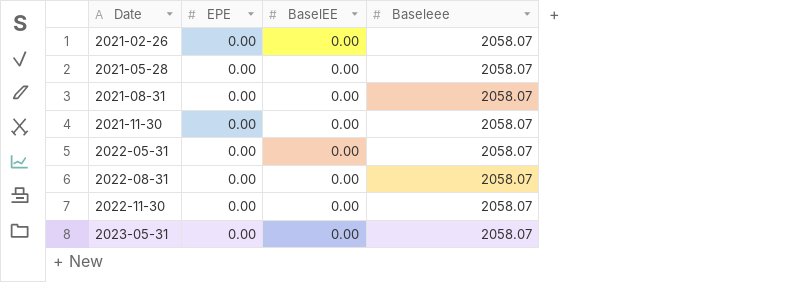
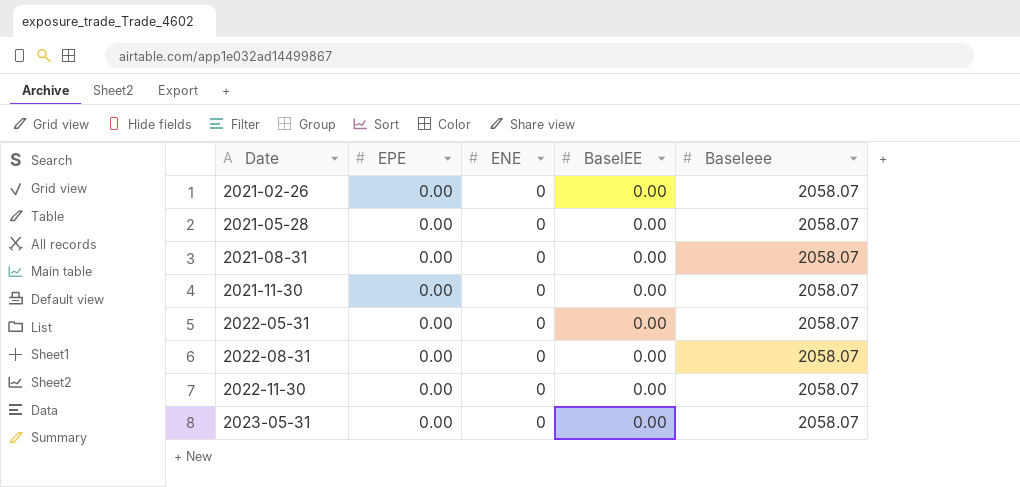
column ENE | position: none -> 3

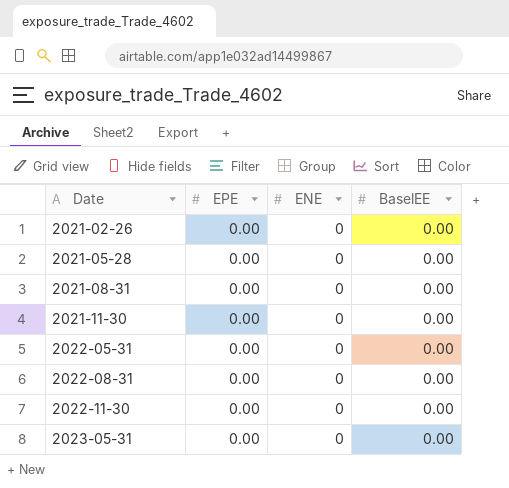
column Baseleee | position: 5 -> none

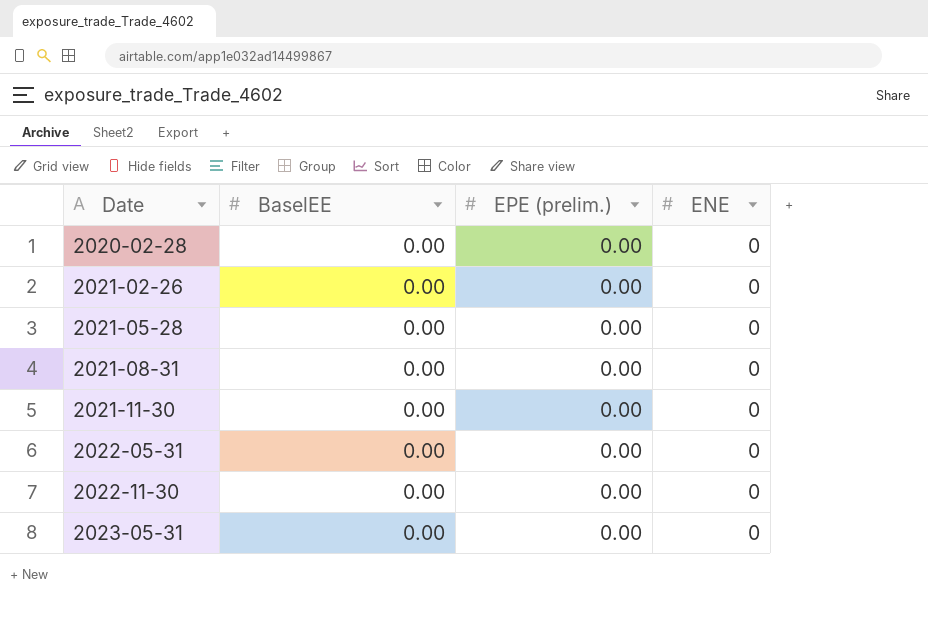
column BaselEE | position: 4 -> 2
column name: EPE -> EPE (prelim.)
row 2022-08-31: 0.00 | 0 | 0.00 -> none
row 2020-02-28: none -> 0.00 | 0.00 | 0

